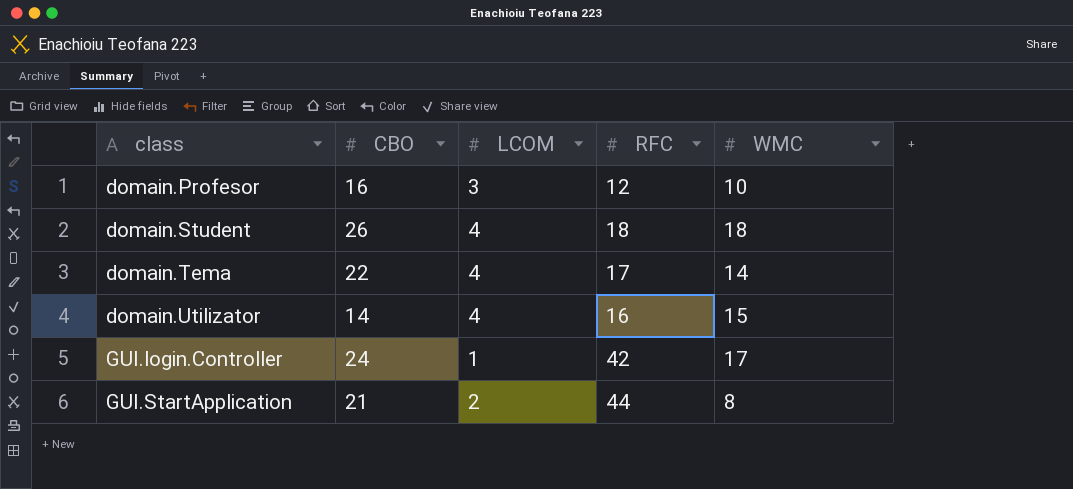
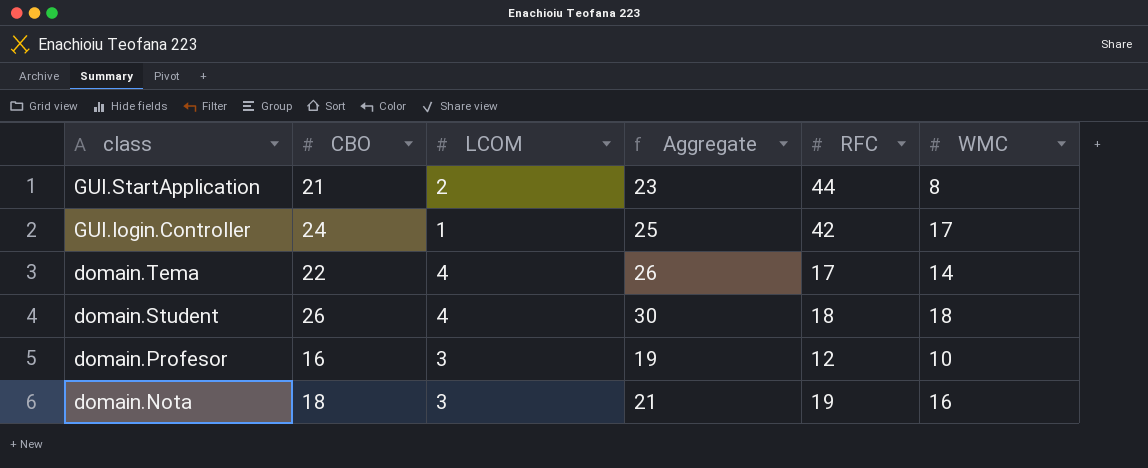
row order: class ascending -> class descending
column Aggregate | formula: none -> [CBO] + [LCOM]
row domain.Utilizator: 14 | 4 | 16 | 15 -> none
row domain.Nota: none -> 18 | 3 | 21 | 19 | 16

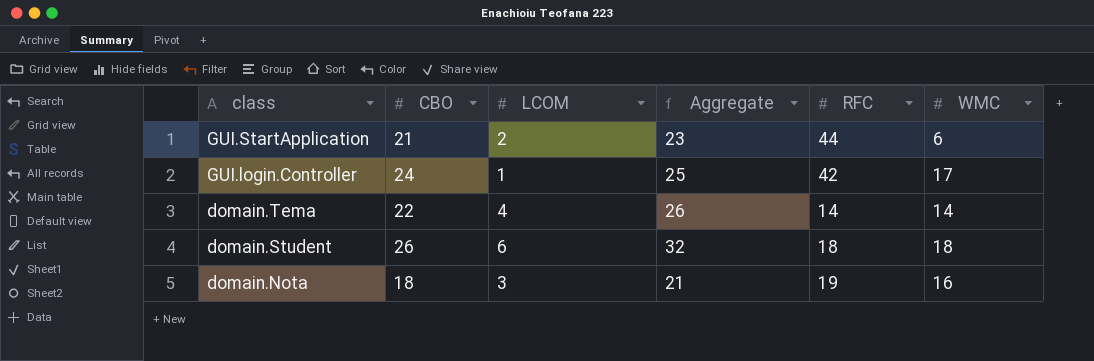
row domain.Profesor: 16 | 3 | 19 | 12 | 10 -> none
GUI.StartApplication | WMC: 8 -> 6
domain.Tema | RFC: 17 -> 14
domain.Student | LCOM: 4 -> 6
domain.Student | Aggregate: 30 -> 32

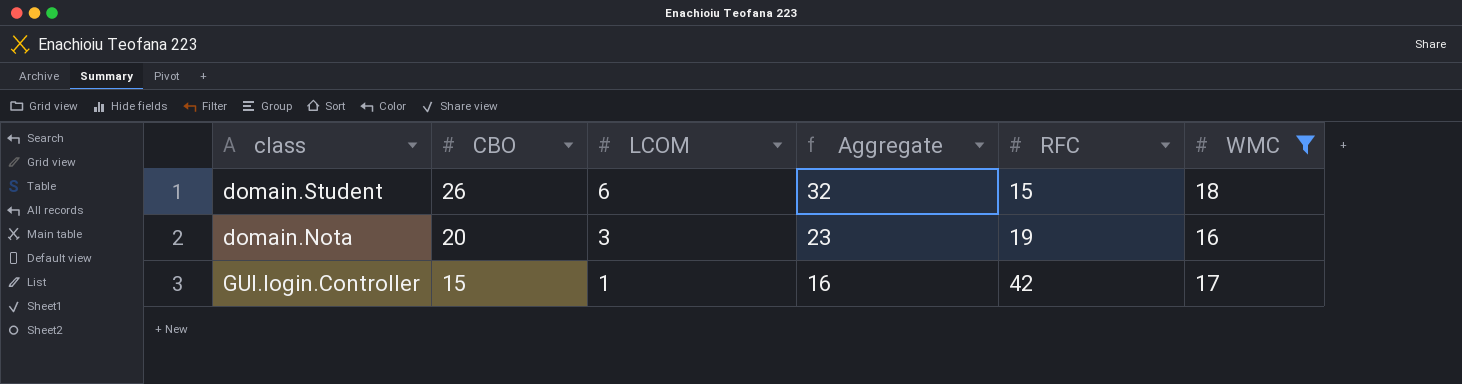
filter: none -> WMC >= 16
row order: class descending -> CBO descending
domain.Student | RFC: 18 -> 15
domain.Nota | CBO: 18 -> 20
domain.Nota | Aggregate: 21 -> 23
GUI.login.Controller | CBO: 24 -> 15
GUI.login.Controller | Aggregate: 25 -> 16

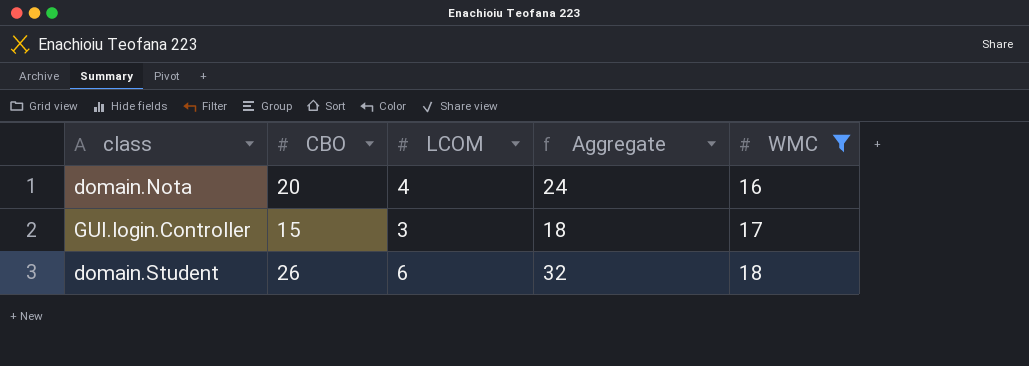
row order: CBO descending -> WMC ascending
column RFC | position: 5 -> none
domain.Nota | LCOM: 3 -> 4
domain.Nota | Aggregate: 23 -> 24
GUI.login.Controller | LCOM: 1 -> 3
GUI.login.Controller | Aggregate: 16 -> 18

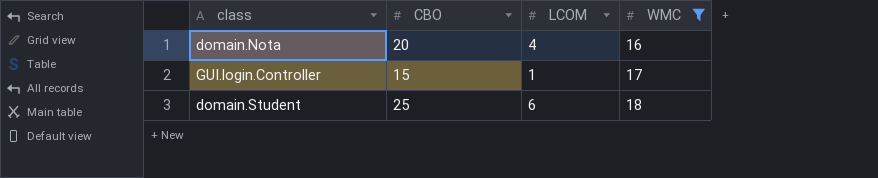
column Aggregate | formula: [CBO] + [LCOM] -> none
GUI.login.Controller | LCOM: 3 -> 1
domain.Student | CBO: 26 -> 25

